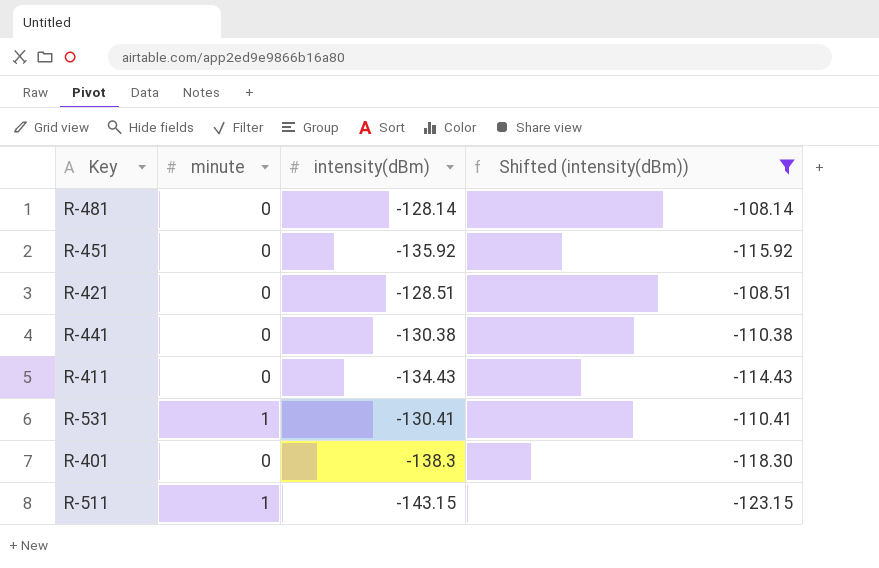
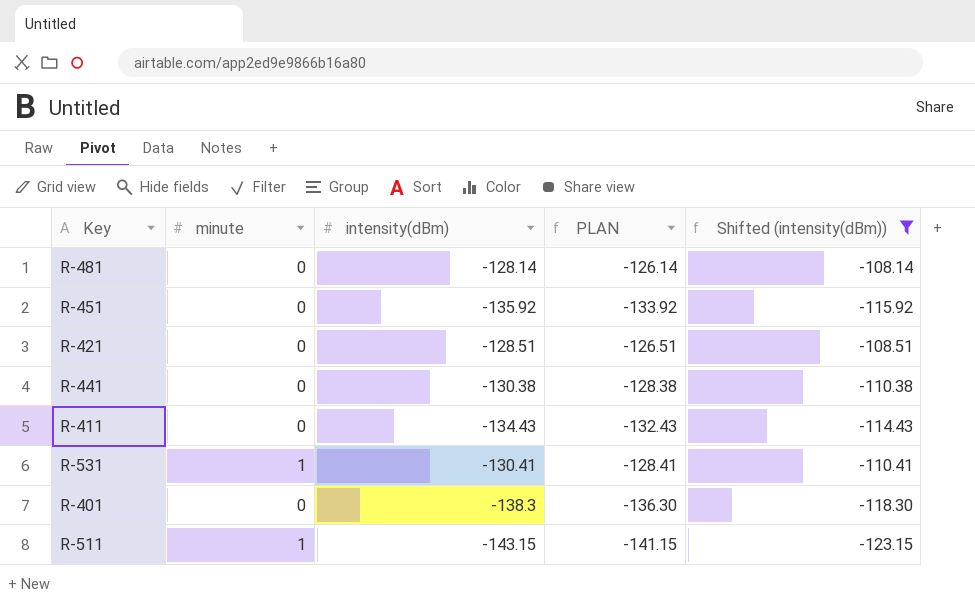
column PLAN | formula: none -> [intensity(dBm)] + 2

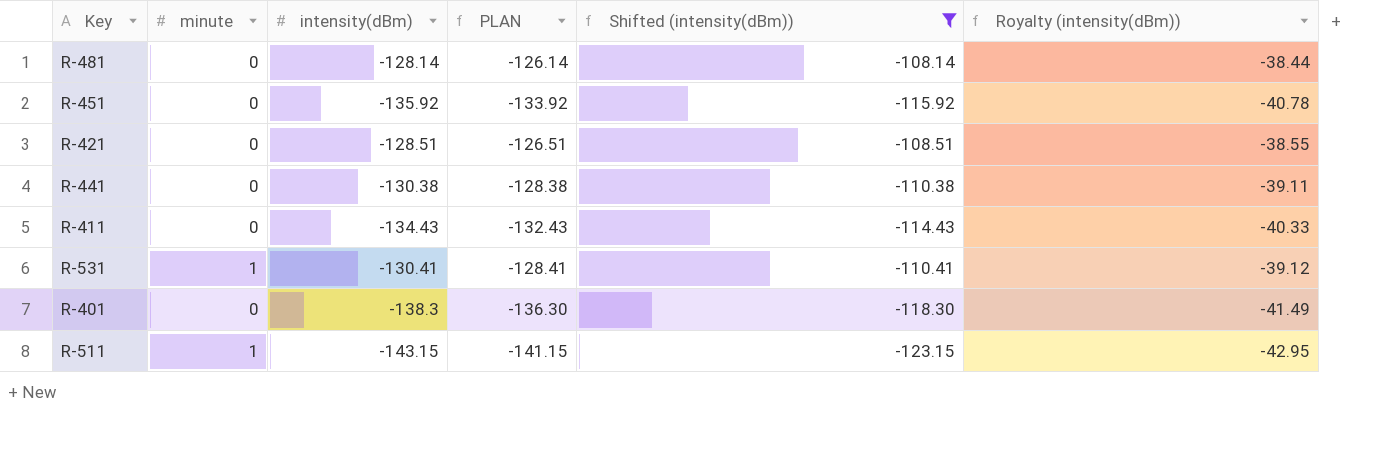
column Royalty (intensity(dBm)) | formula: none -> [intensity(dBm)] * 0.3

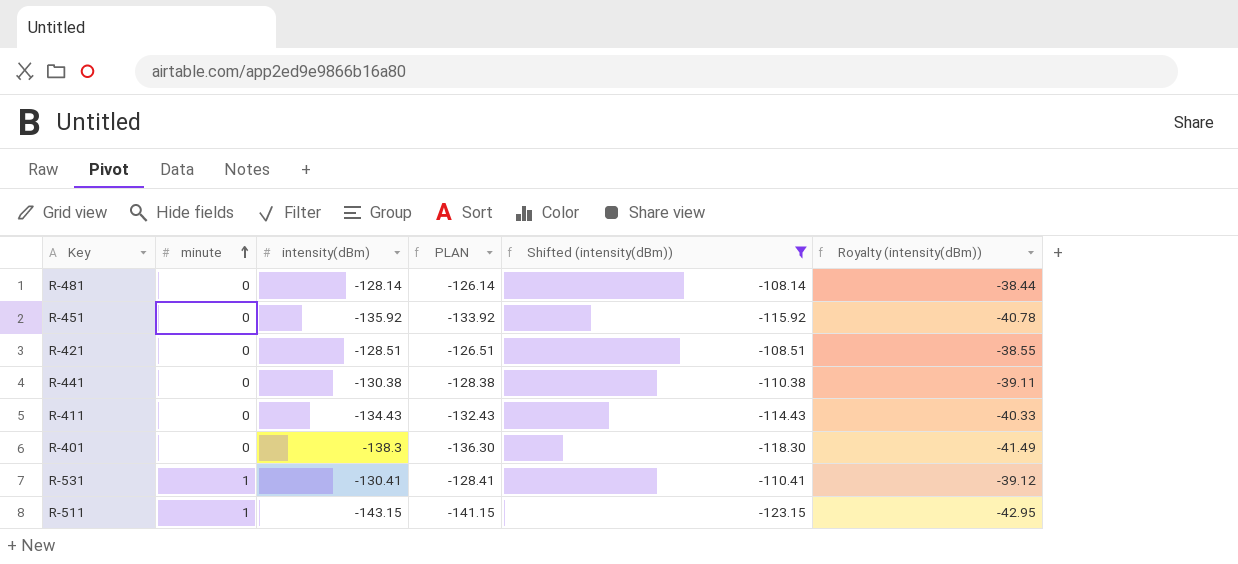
row order: none -> minute ascending

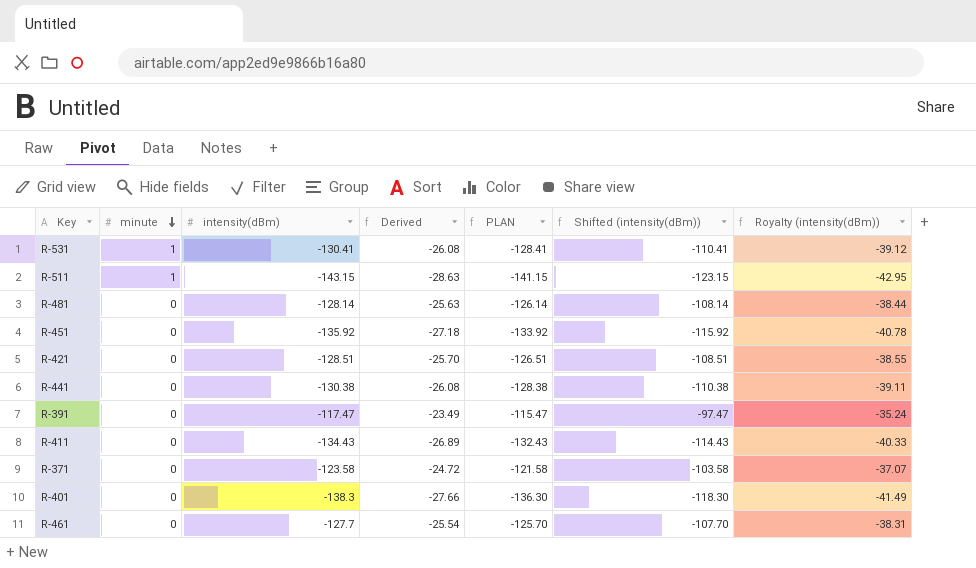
filter: Shifted (intensity(dBm)) <= -108.14 -> none
row order: minute ascending -> minute descending
column Derived | formula: none -> [intensity(dBm)] * 0.2

